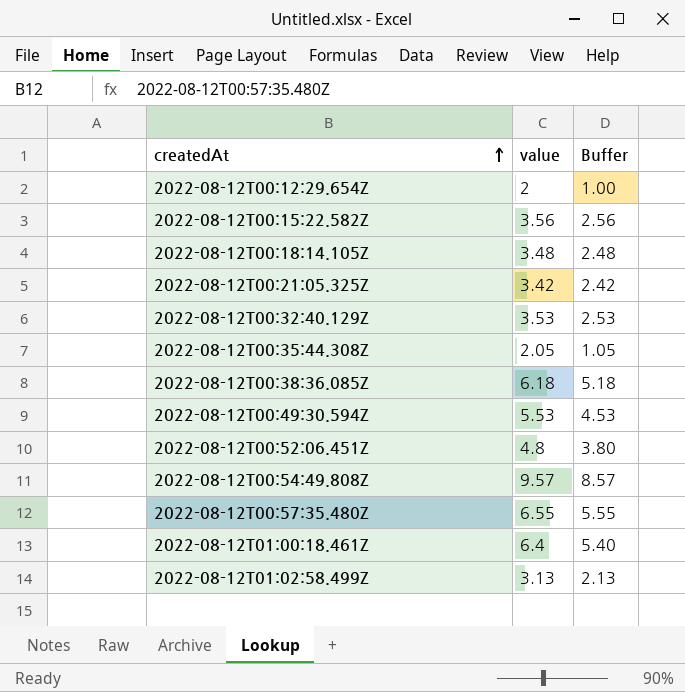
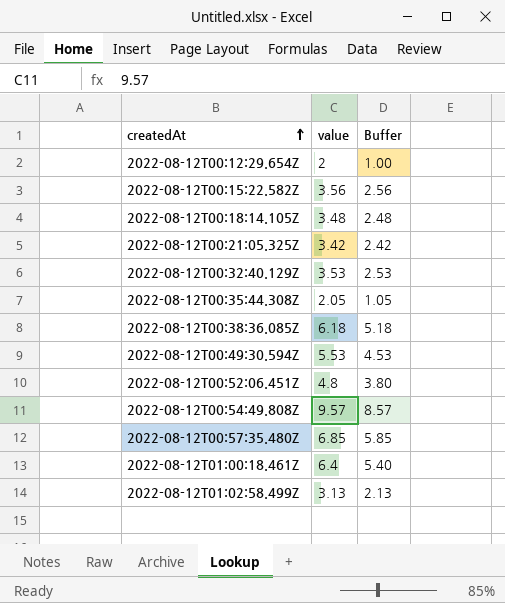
2022-08-12T00:57:35.480Z | value: 6.55 -> 6.85
2022-08-12T00:57:35.480Z | Buffer: 5.55 -> 5.85

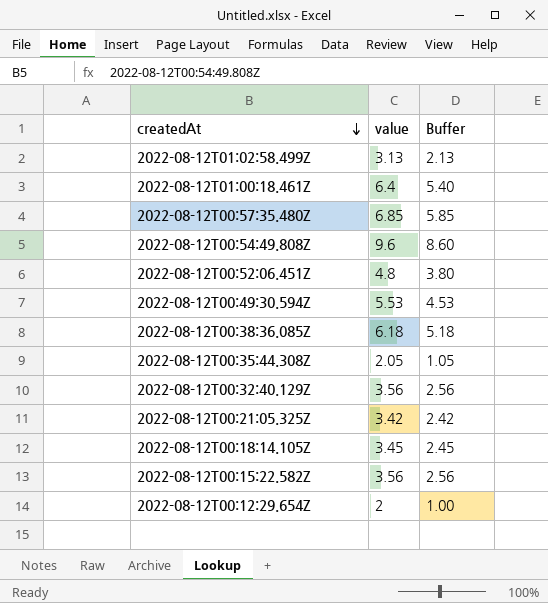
row order: createdAt ascending -> createdAt descending
2022-08-12T00:54:49.808Z | value: 9.57 -> 9.6
2022-08-12T00:54:49.808Z | Buffer: 8.57 -> 8.60
2022-08-12T00:32:40.129Z | value: 3.53 -> 3.56
2022-08-12T00:32:40.129Z | Buffer: 2.53 -> 2.56
2022-08-12T00:18:14.105Z | value: 3.48 -> 3.45
2022-08-12T00:18:14.105Z | Buffer: 2.48 -> 2.45

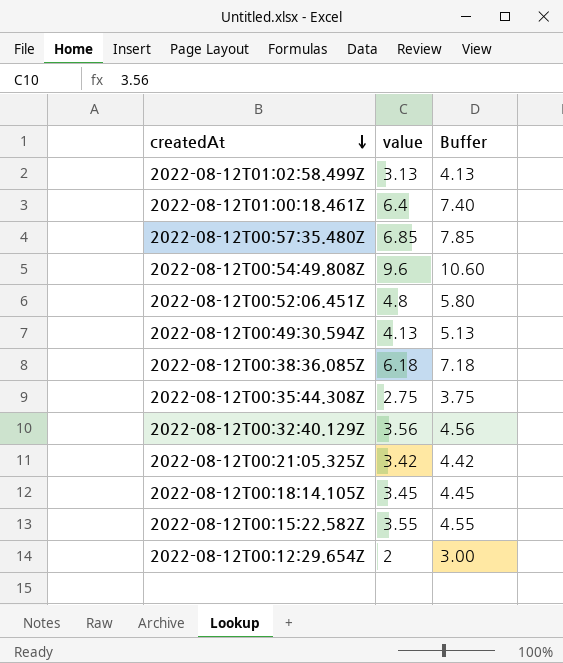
column Buffer | formula: [value] - 1 -> [value] + 1
2022-08-12T00:49:30.594Z | value: 5.53 -> 4.13
2022-08-12T00:35:44.308Z | value: 2.05 -> 2.75
2022-08-12T00:15:22.582Z | value: 3.56 -> 3.55

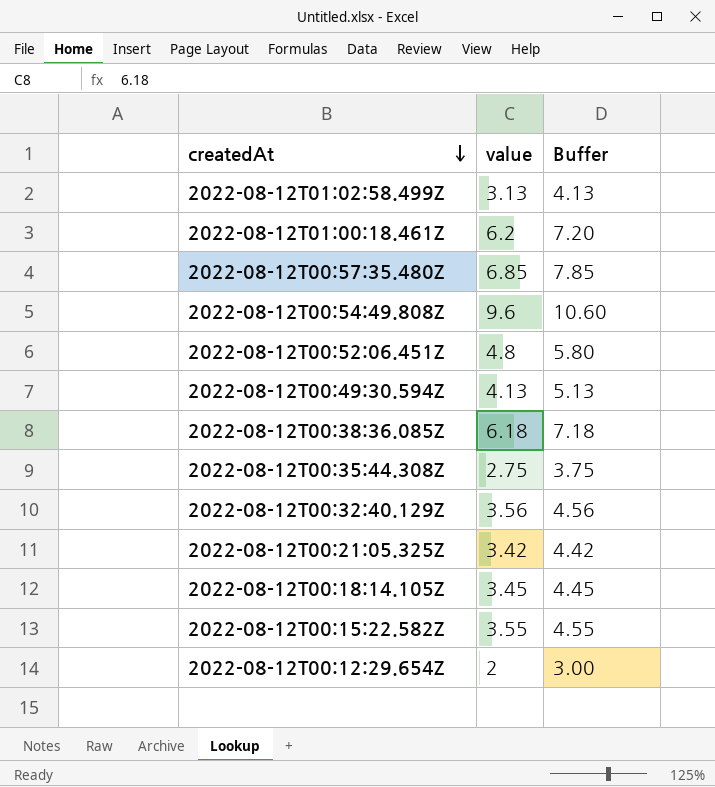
2022-08-12T01:00:18.461Z | value: 6.4 -> 6.2
2022-08-12T01:00:18.461Z | Buffer: 7.40 -> 7.20

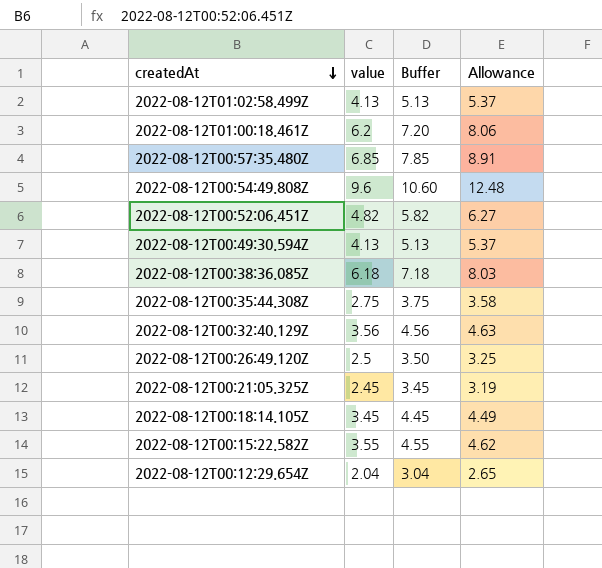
column Allowance | formula: none -> [value] * 1.3
2022-08-12T01:02:58.499Z | value: 3.13 -> 4.13
2022-08-12T01:02:58.499Z | Buffer: 4.13 -> 5.13
2022-08-12T00:52:06.451Z | value: 4.8 -> 4.82
2022-08-12T00:52:06.451Z | Buffer: 5.80 -> 5.82
row 2022-08-12T00:26:49.120Z: none -> 2.5 | 3.50 | 3.25
2022-08-12T00:21:05.325Z | value: 3.42 -> 2.45
2022-08-12T00:21:05.325Z | Buffer: 4.42 -> 3.45
2022-08-12T00:12:29.654Z | value: 2 -> 2.04
2022-08-12T00:12:29.654Z | Buffer: 3.00 -> 3.04

